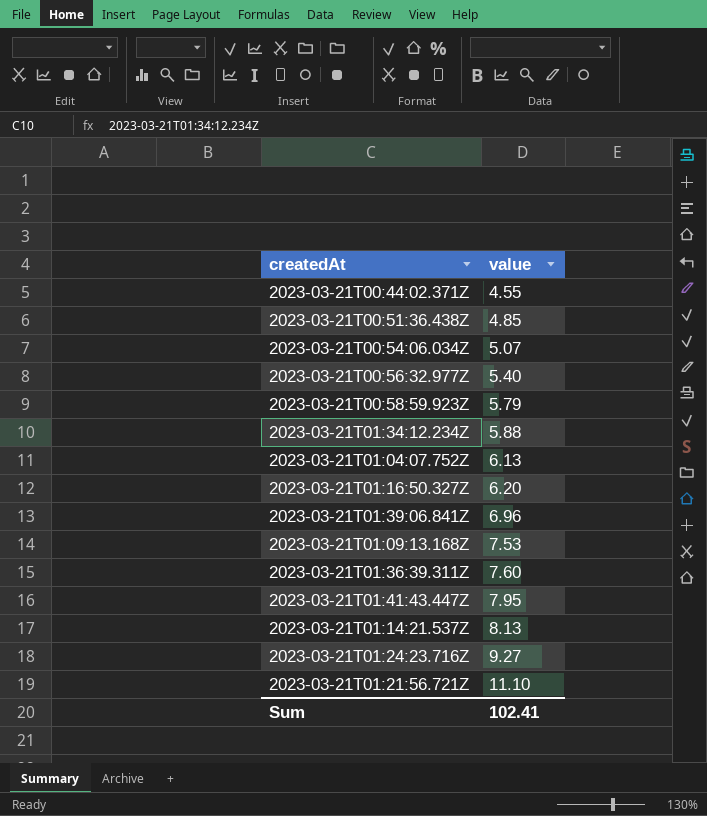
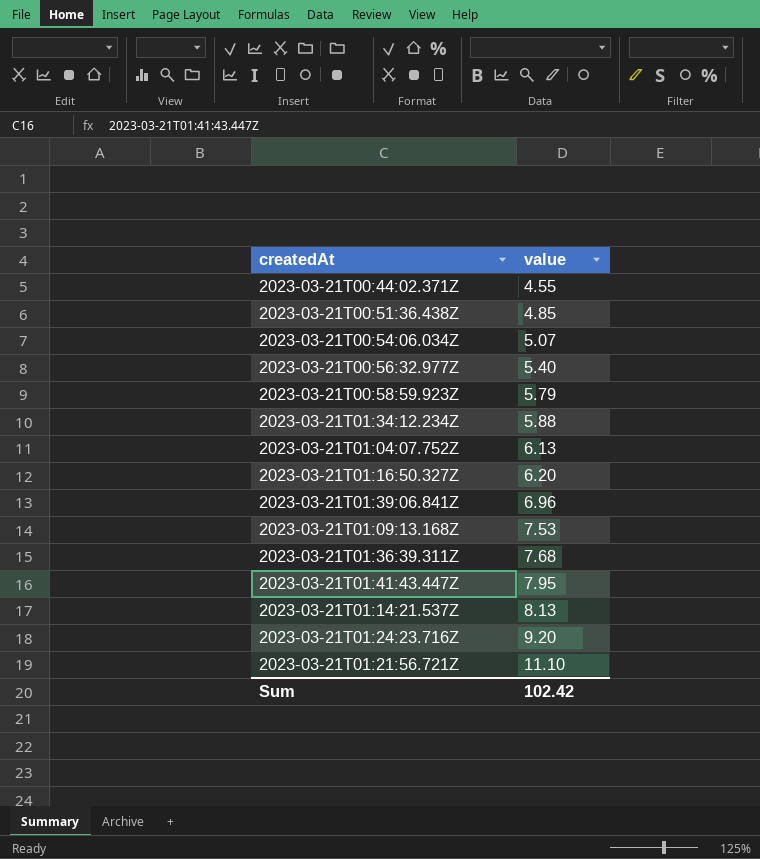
2023-03-21T01:36:39.311Z | value: 7.60 -> 7.68
2023-03-21T01:24:23.716Z | value: 9.27 -> 9.20
Sum | value: 102.41 -> 102.42

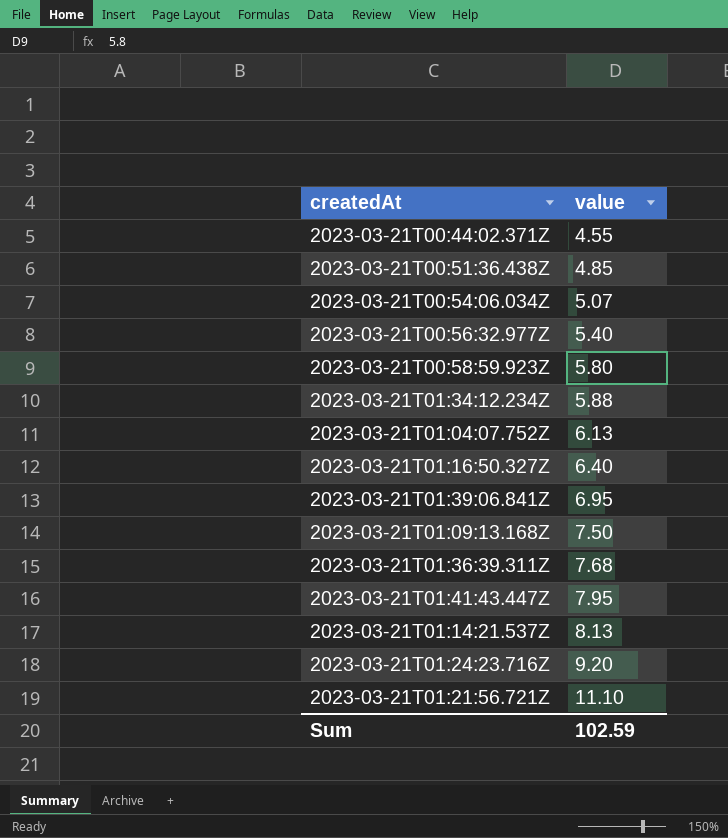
2023-03-21T00:58:59.923Z | value: 5.79 -> 5.80
2023-03-21T01:16:50.327Z | value: 6.20 -> 6.40
2023-03-21T01:39:06.841Z | value: 6.96 -> 6.95
2023-03-21T01:09:13.168Z | value: 7.53 -> 7.50
Sum | value: 102.42 -> 102.59

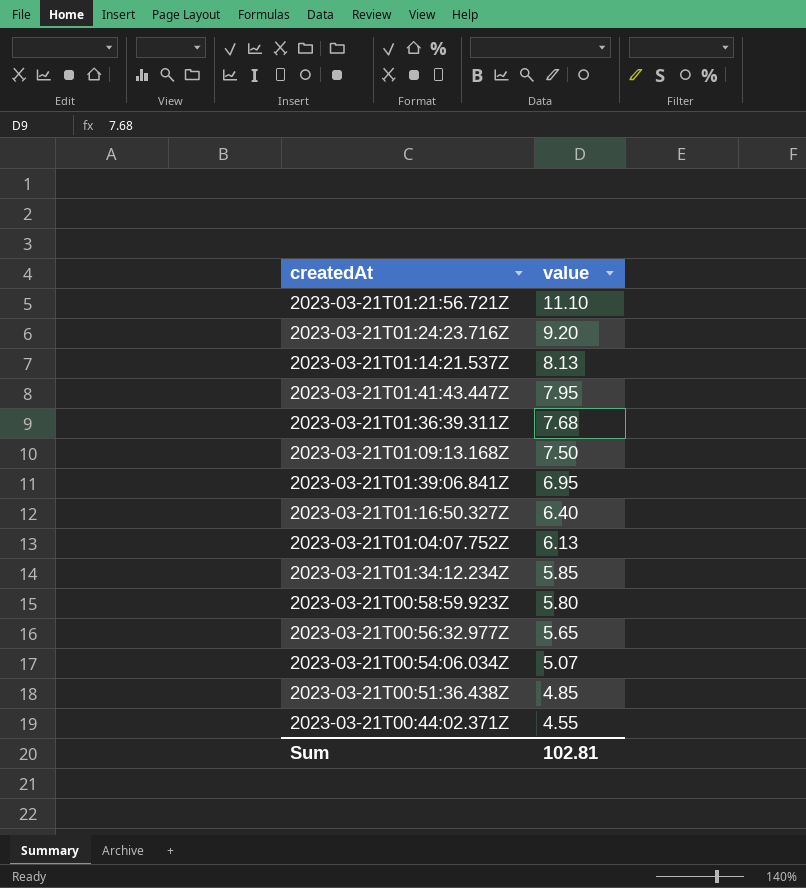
row order: value ascending -> value descending
2023-03-21T01:34:12.234Z | value: 5.88 -> 5.85
2023-03-21T00:56:32.977Z | value: 5.40 -> 5.65
Sum | value: 102.59 -> 102.81

